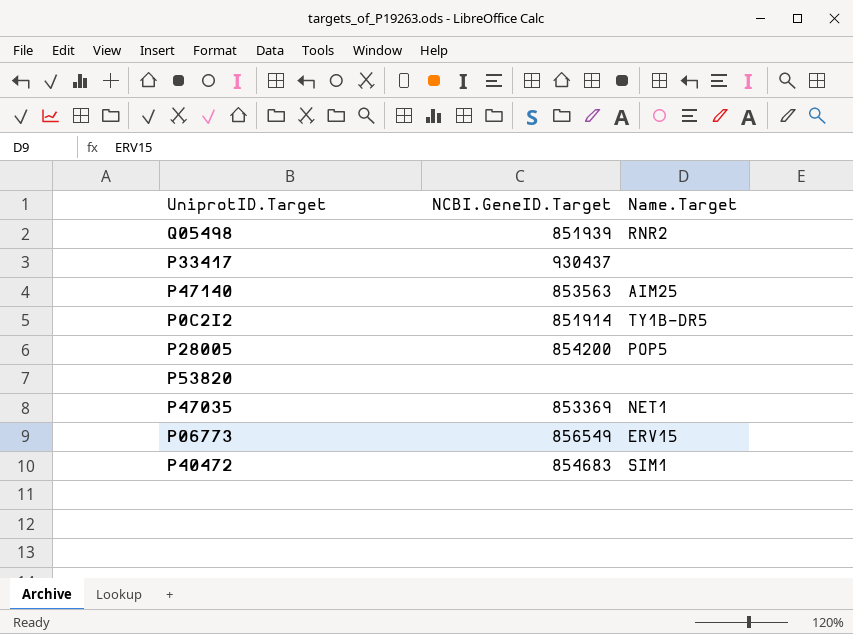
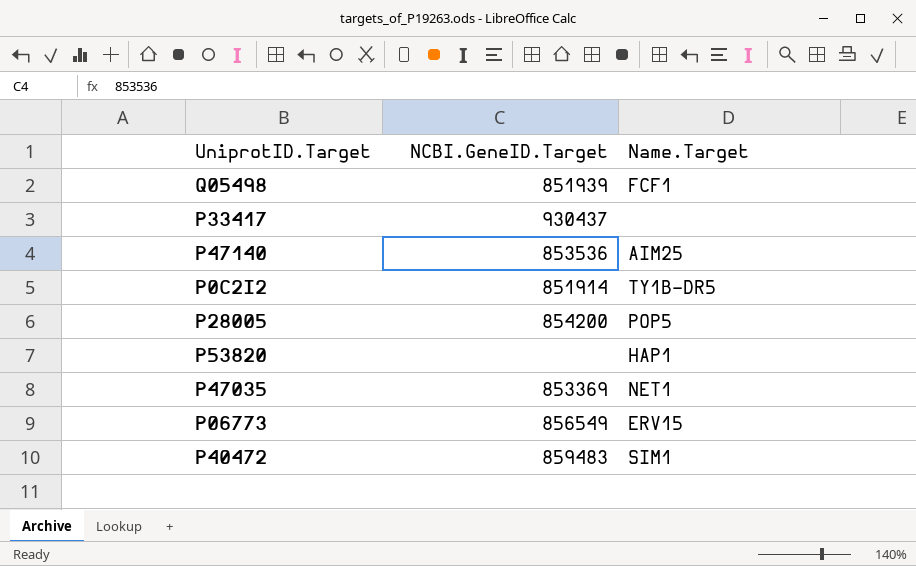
Q05498 | Name.Target: RNR2 -> FCF1
P47140 | NCBI.GeneID.Target: 853563 -> 853536
P53820 | Name.Target: none -> HAP1
P40472 | NCBI.GeneID.Target: 854683 -> 859483

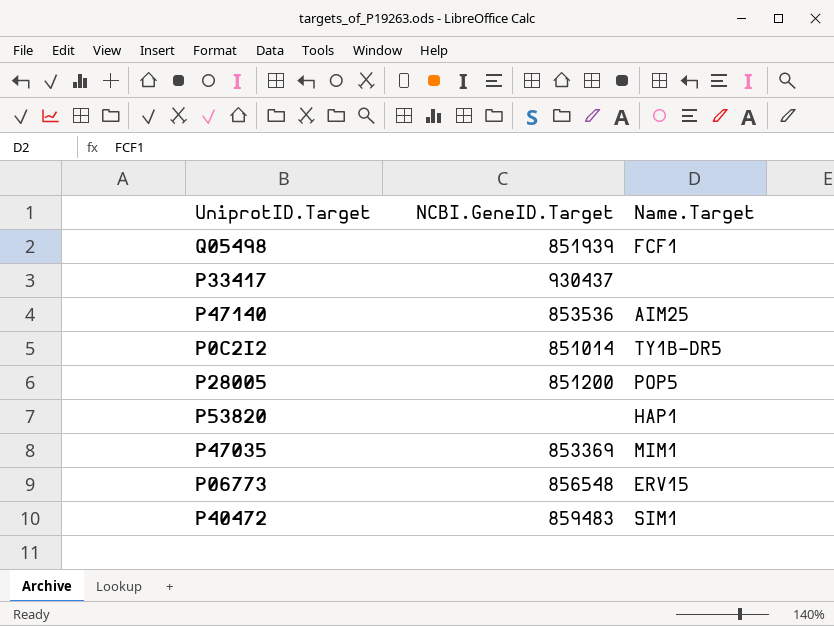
P0C2I2 | NCBI.GeneID.Target: 851914 -> 851014
P28005 | NCBI.GeneID.Target: 854200 -> 851200
P47035 | Name.Target: NET1 -> MIM1
P06773 | NCBI.GeneID.Target: 856549 -> 856548

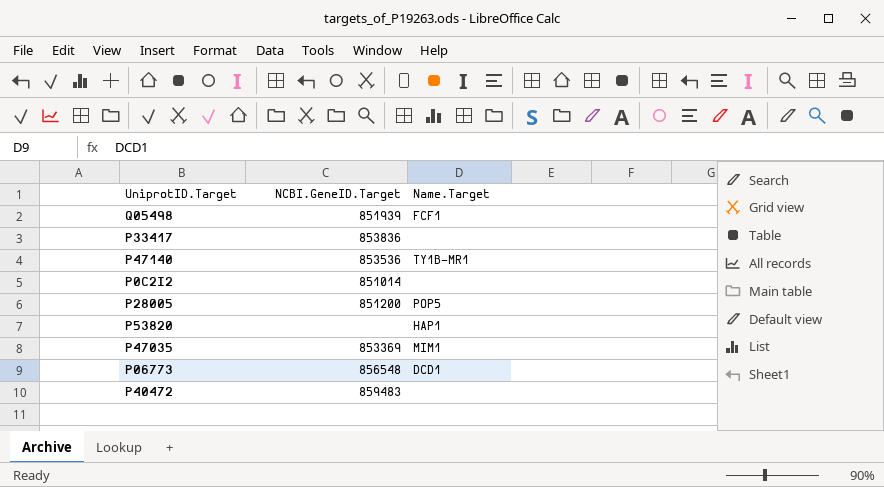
P33417 | NCBI.GeneID.Target: 930437 -> 853836
P47140 | Name.Target: AIM25 -> TY1B-MR1
P0C2I2 | Name.Target: TY1B-DR5 -> none
P06773 | Name.Target: ERV15 -> DCD1
P40472 | Name.Target: SIM1 -> none

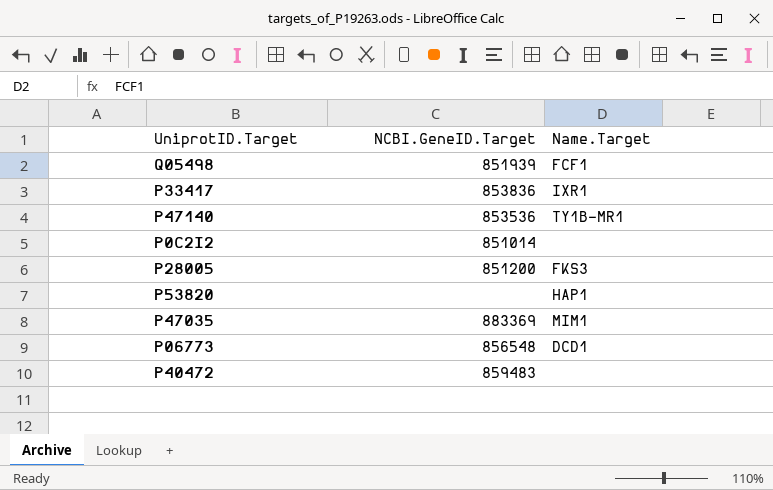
P33417 | Name.Target: none -> IXR1
P28005 | Name.Target: POP5 -> FKS3
P47035 | NCBI.GeneID.Target: 853369 -> 883369

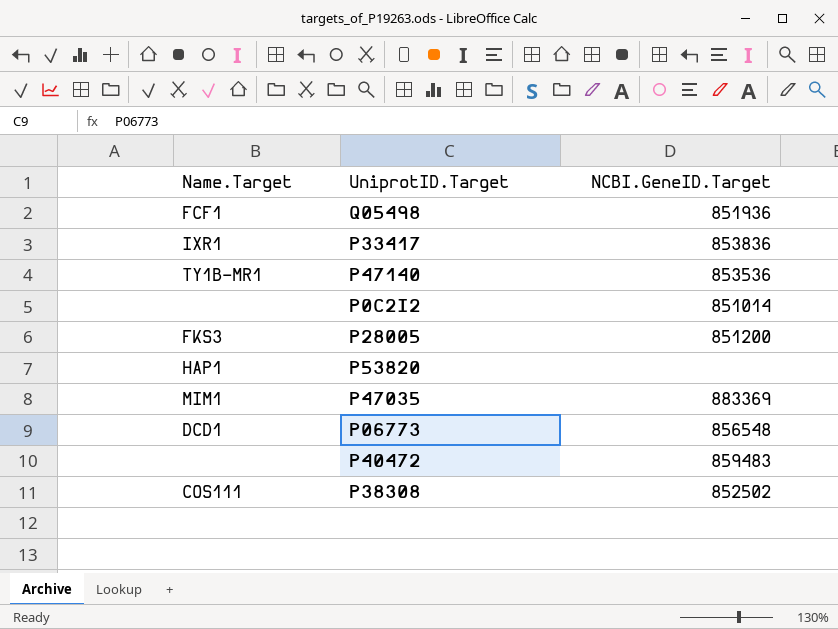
column Name.Target | position: 3 -> 1
Q05498 | NCBI.GeneID.Target: 851939 -> 851936
row P38308: none -> COS111 | 852502

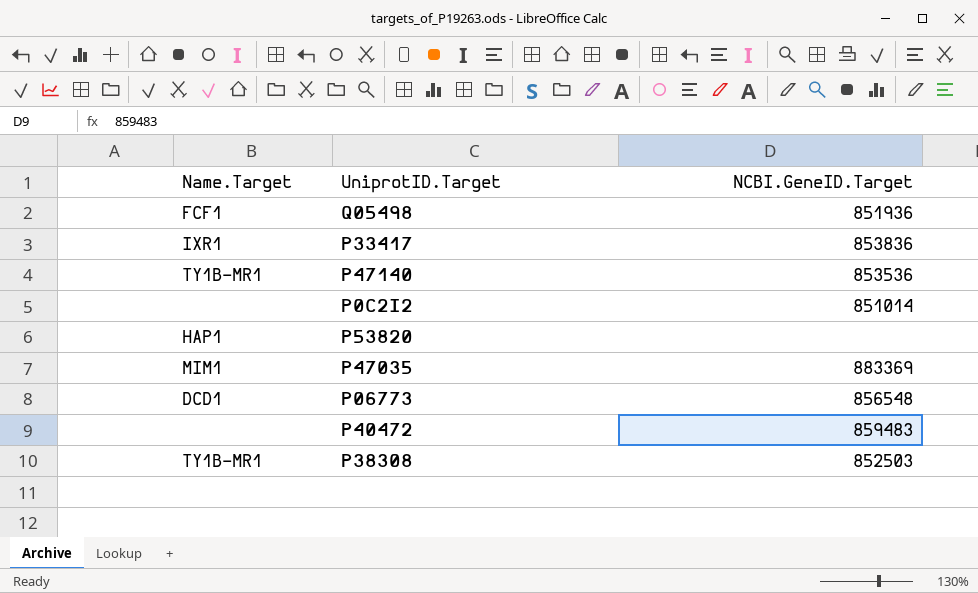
row P28005: FKS3 | 851200 -> none
P38308 | Name.Target: COS111 -> TY1B-MR1
P38308 | NCBI.GeneID.Target: 852502 -> 852503

